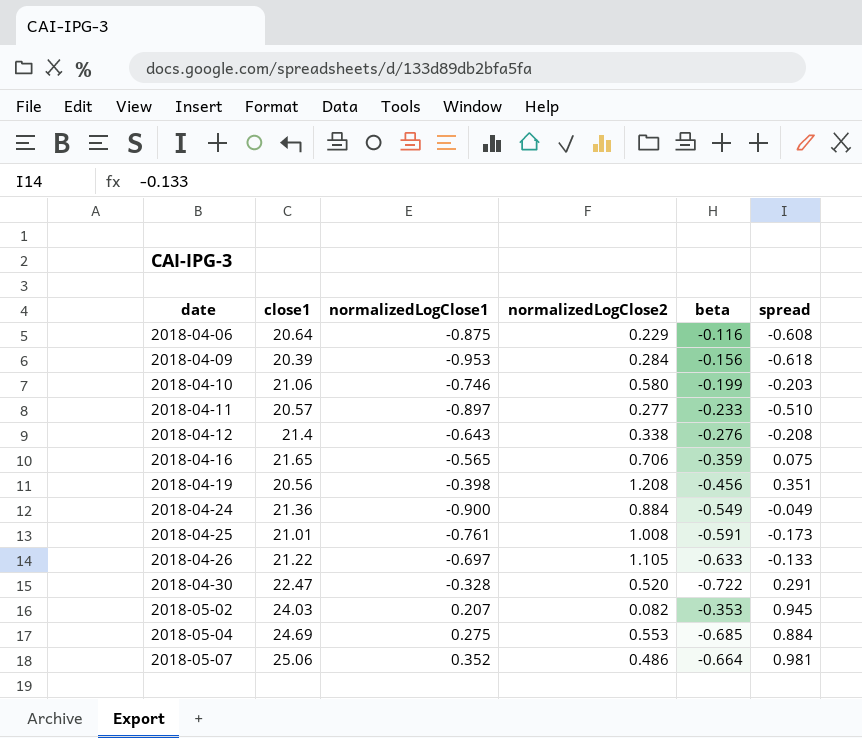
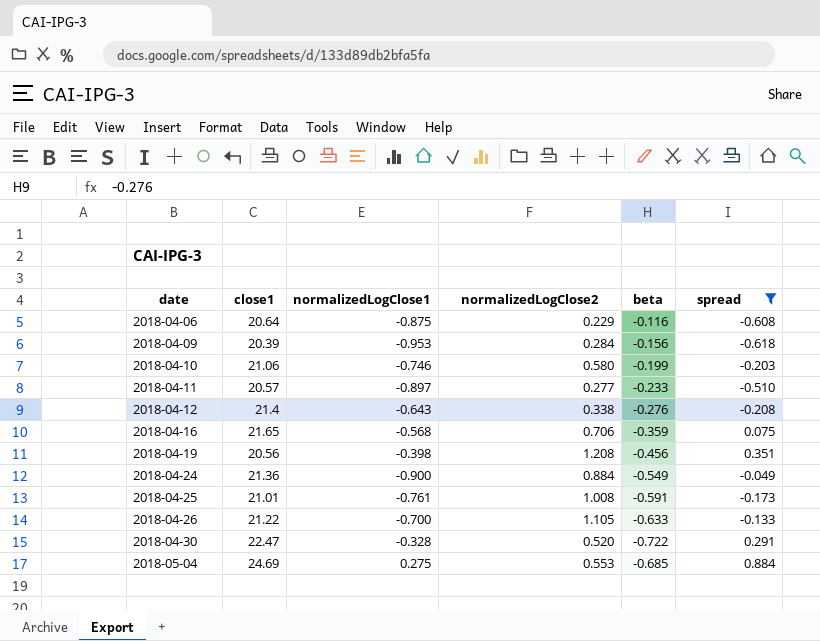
filter: none -> spread <= 0.884
2018-04-16 | normalizedLogClose1: -0.565 -> -0.568
2018-04-26 | normalizedLogClose1: -0.697 -> -0.700

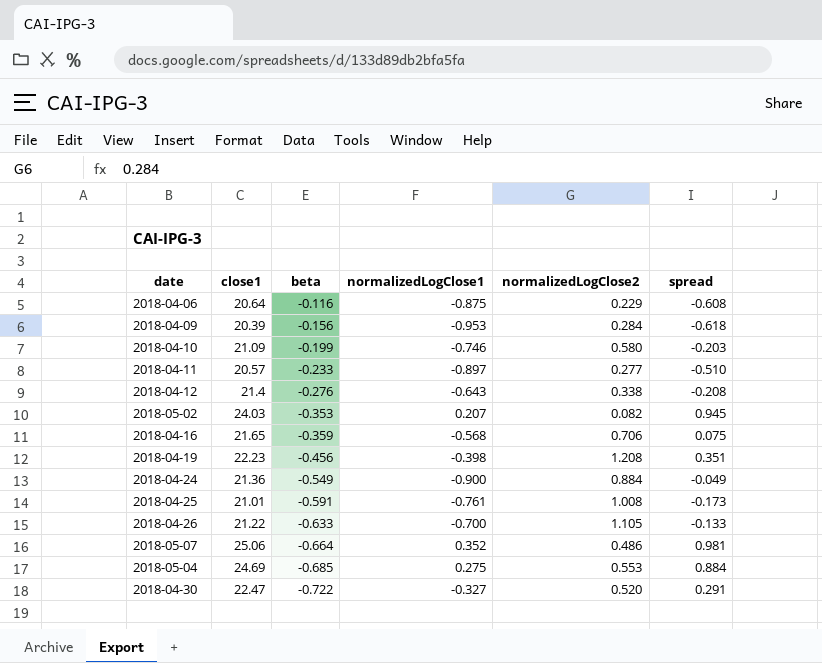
filter: spread <= 0.884 -> none
row order: date ascending -> beta descending
column beta | position: 5 -> 3
2018-04-10 | close1: 21.06 -> 21.09
2018-04-19 | close1: 20.56 -> 22.23
2018-04-30 | normalizedLogClose1: -0.328 -> -0.327

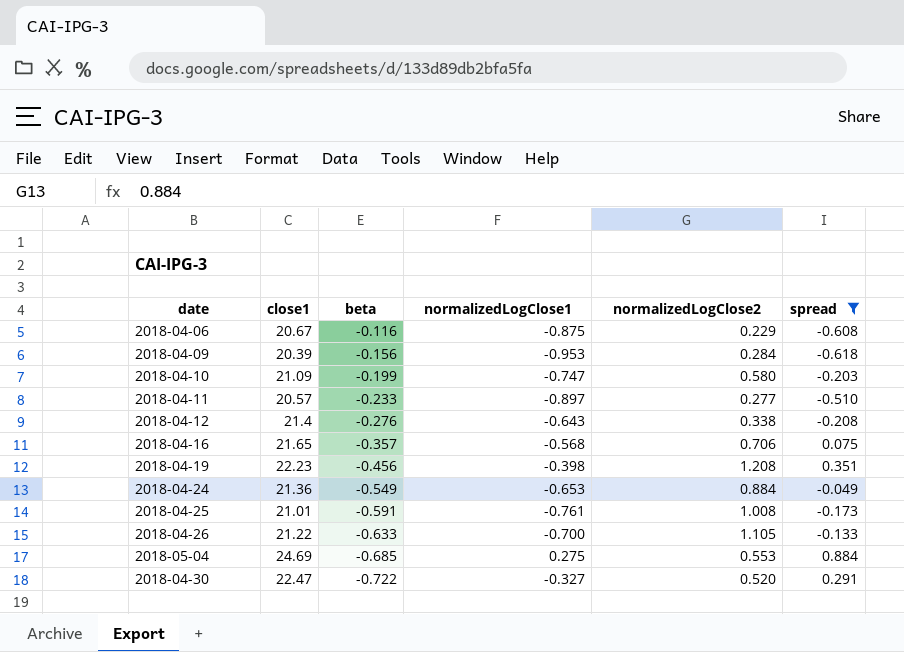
filter: none -> spread <= 0.884
2018-04-06 | close1: 20.64 -> 20.67
2018-04-10 | normalizedLogClose1: -0.746 -> -0.747
2018-04-16 | beta: -0.359 -> -0.357
2018-04-24 | normalizedLogClose1: -0.900 -> -0.653

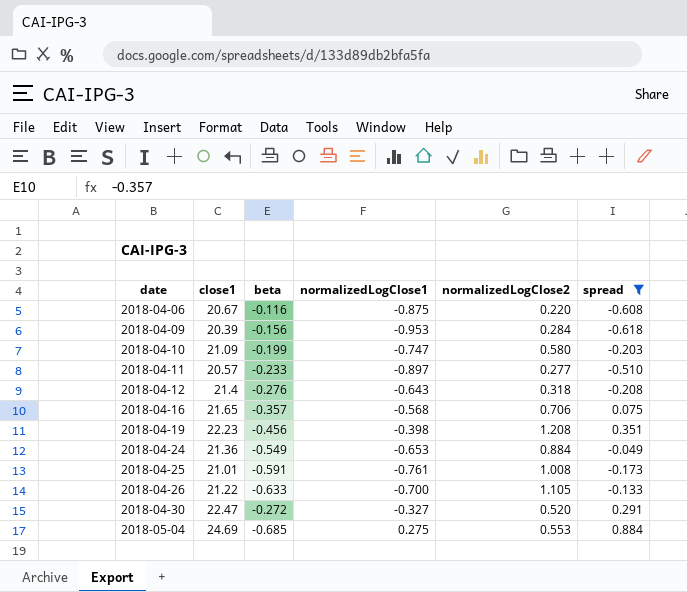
row order: beta descending -> date ascending
2018-04-06 | normalizedLogClose2: 0.229 -> 0.220
2018-04-12 | normalizedLogClose2: 0.338 -> 0.318
2018-04-30 | beta: -0.722 -> -0.272

